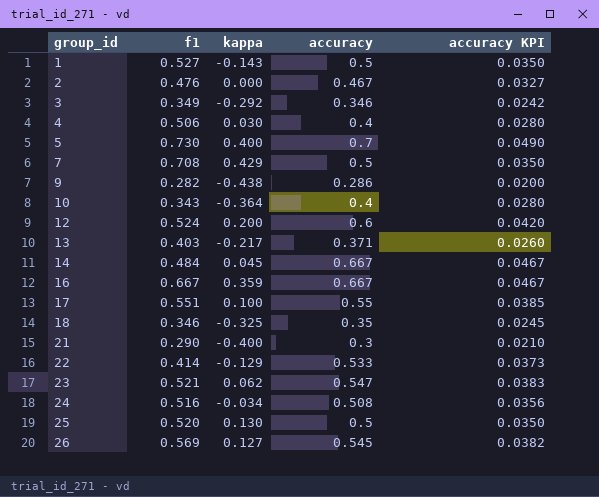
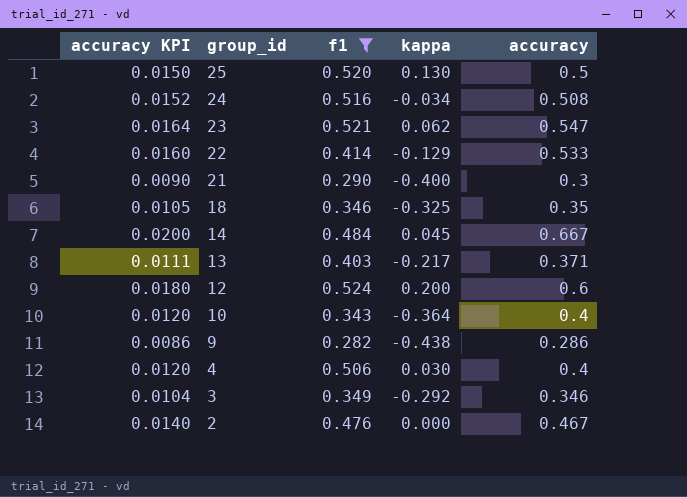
filter: none -> f1 <= 0.524
row order: group_id ascending -> group_id descending
column accuracy KPI | formula: [accuracy] * 0.07 -> [accuracy] * 0.03
column accuracy KPI | position: 5 -> 1

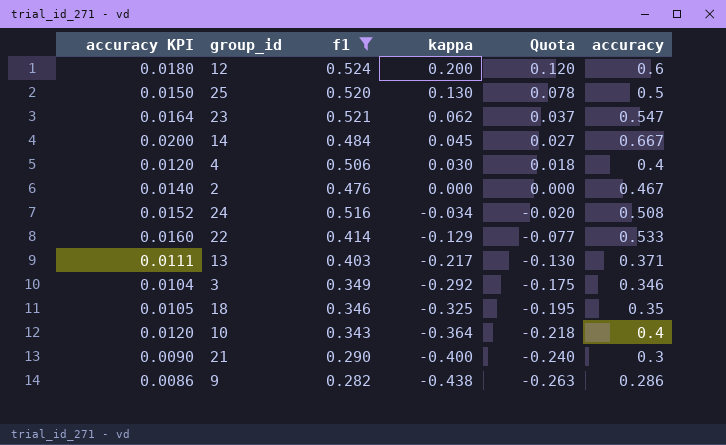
row order: group_id descending -> kappa descending
column Quota | formula: none -> [kappa] * 0.6

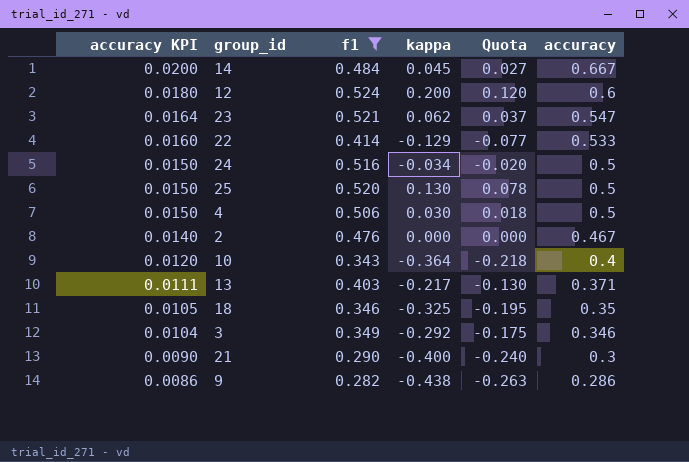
row order: kappa descending -> accuracy KPI descending
24 | accuracy KPI: 0.0152 -> 0.0150
24 | accuracy: 0.508 -> 0.5
4 | accuracy KPI: 0.0120 -> 0.0150
4 | accuracy: 0.4 -> 0.5

